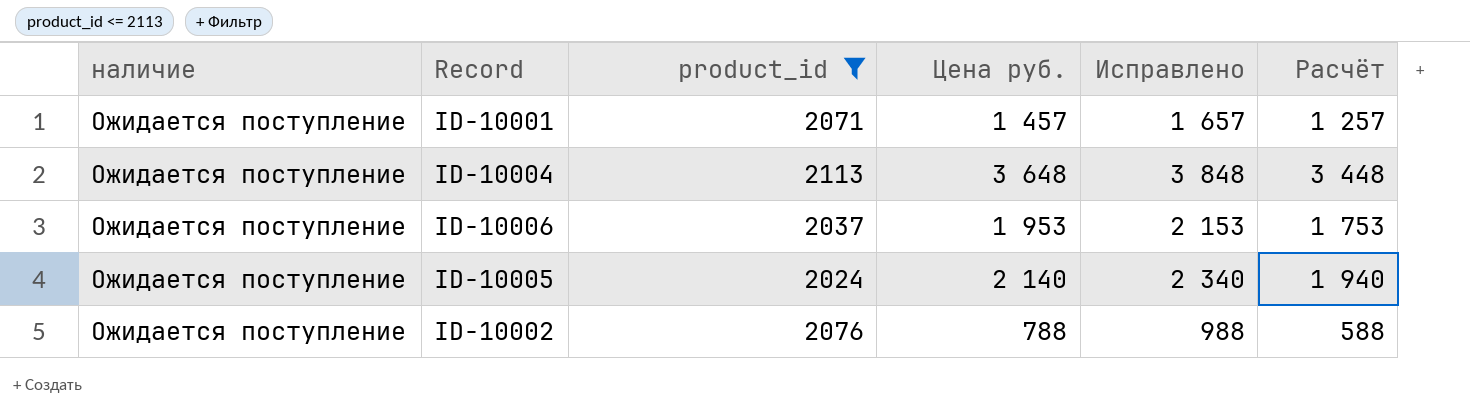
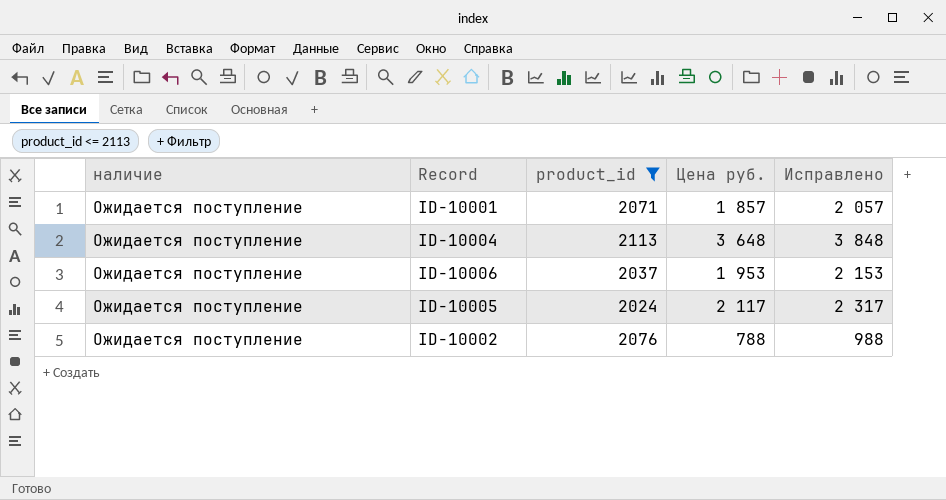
column Расчёт | formula: [Цена руб.] - 200 -> none
ID-10001 | Цена руб.: 1 457 -> 1 857
ID-10001 | Исправлено: 1 657 -> 2 057
ID-10005 | Цена руб.: 2 140 -> 2 117
ID-10005 | Исправлено: 2 340 -> 2 317

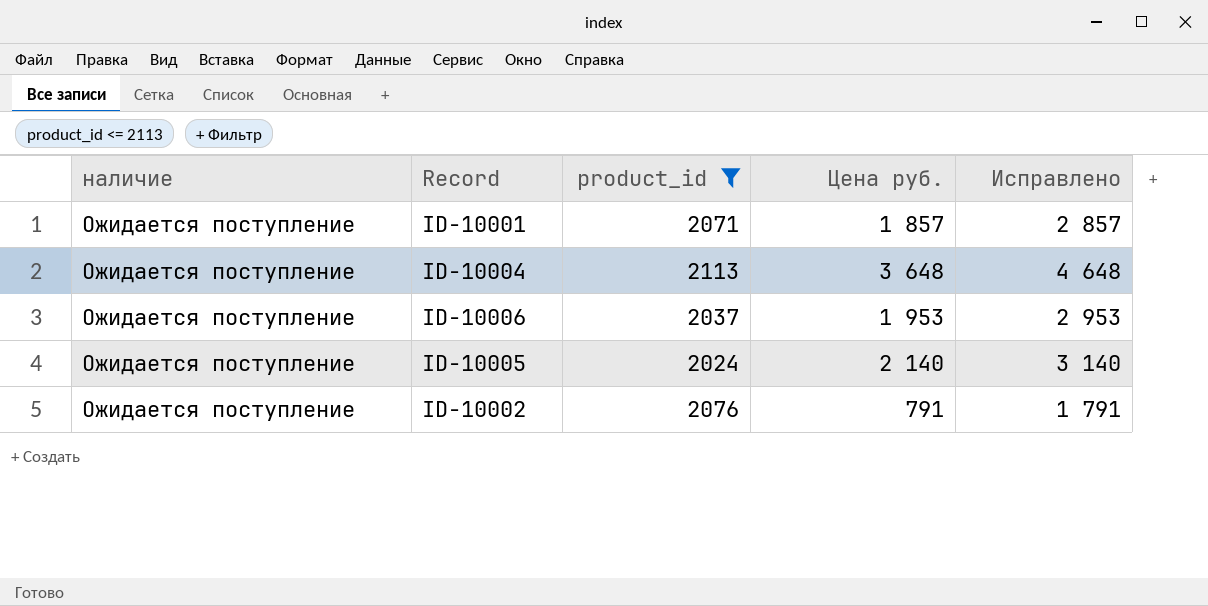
column Исправлено | formula: [Цена руб.] + 200 -> [Цена руб.] + 1000
ID-10005 | Цена руб.: 2 117 -> 2 140
ID-10002 | Цена руб.: 788 -> 791

